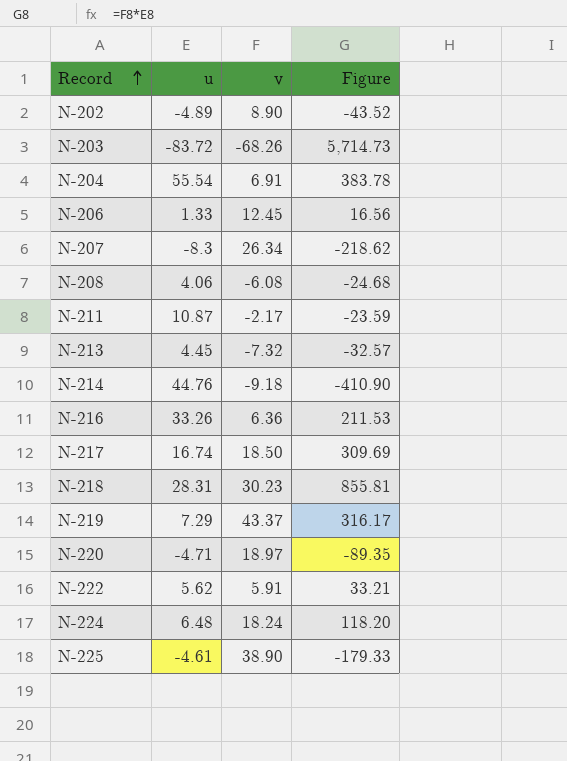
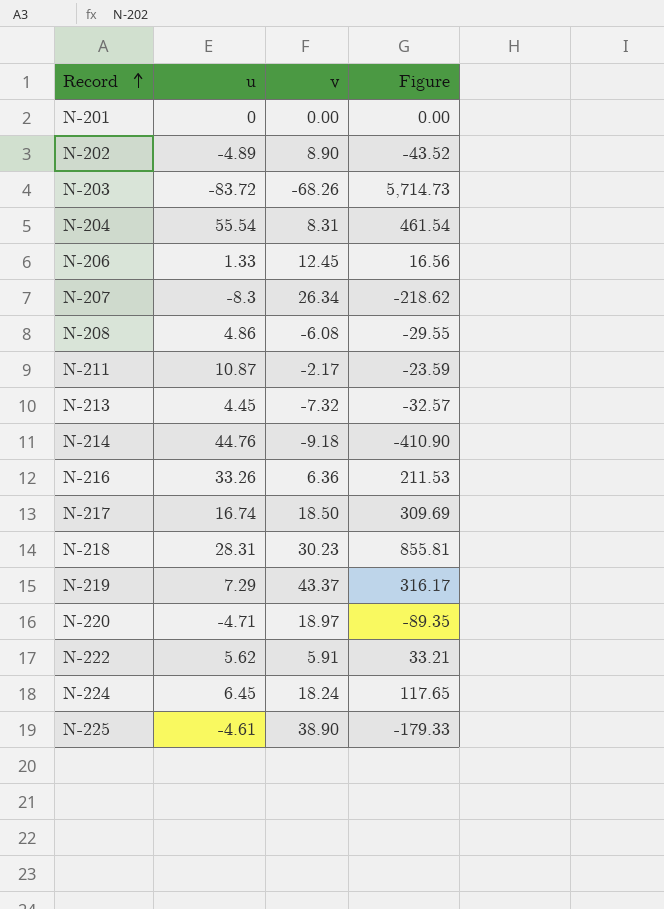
row N-201: none -> 0 | 0.00 | 0.00
N-204 | v: 6.91 -> 8.31
N-204 | Figure: 383.78 -> 461.54
N-208 | u: 4.06 -> 4.86
N-208 | Figure: -24.68 -> -29.55
N-224 | u: 6.48 -> 6.45
N-224 | Figure: 118.20 -> 117.65

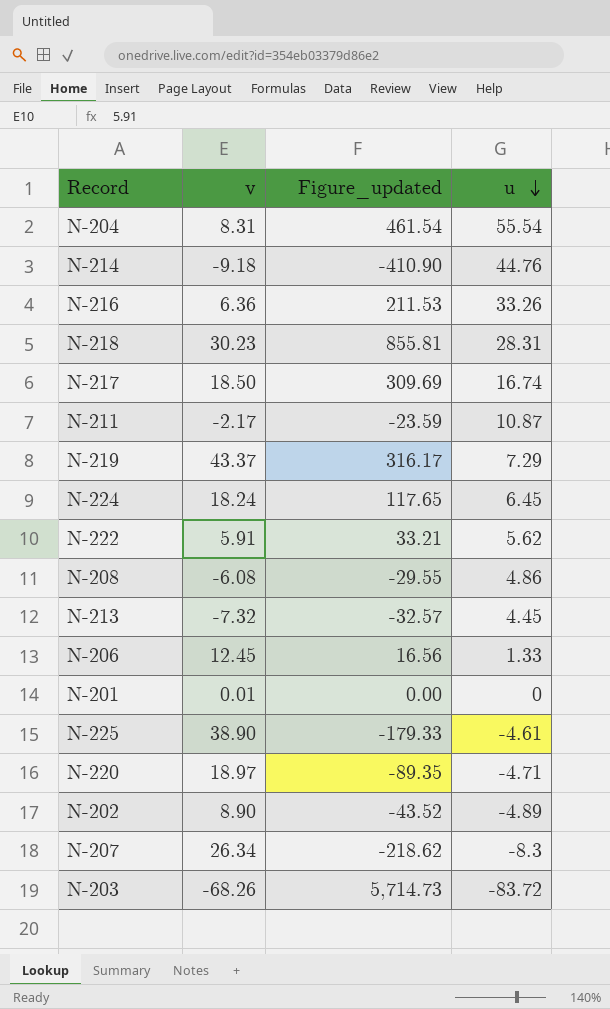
row order: Record ascending -> u descending
column name: Figure -> Figure_updated
column u | position: 2 -> 4
N-201 | v: 0.00 -> 0.01

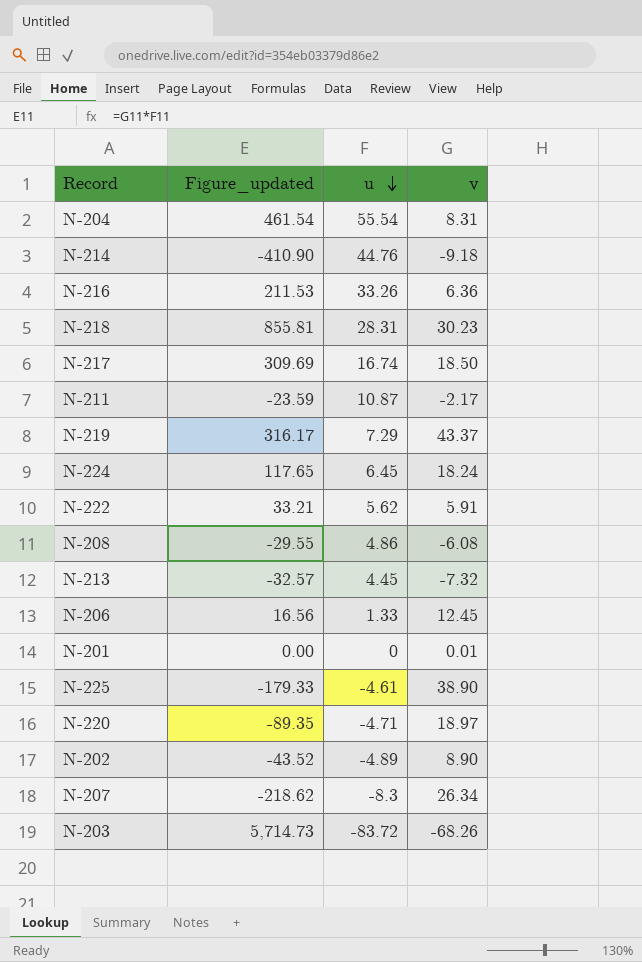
column v | position: 2 -> 4

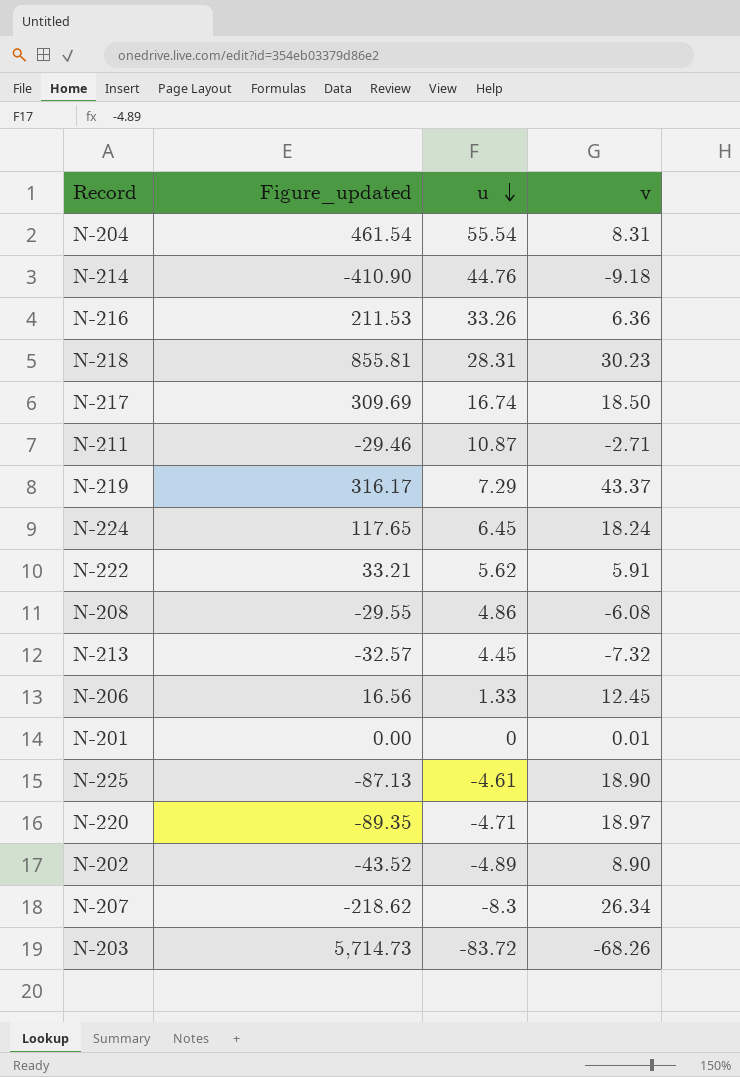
N-211 | Figure_updated: -23.59 -> -29.46
N-211 | v: -2.17 -> -2.71
N-225 | Figure_updated: -179.33 -> -87.13
N-225 | v: 38.90 -> 18.90

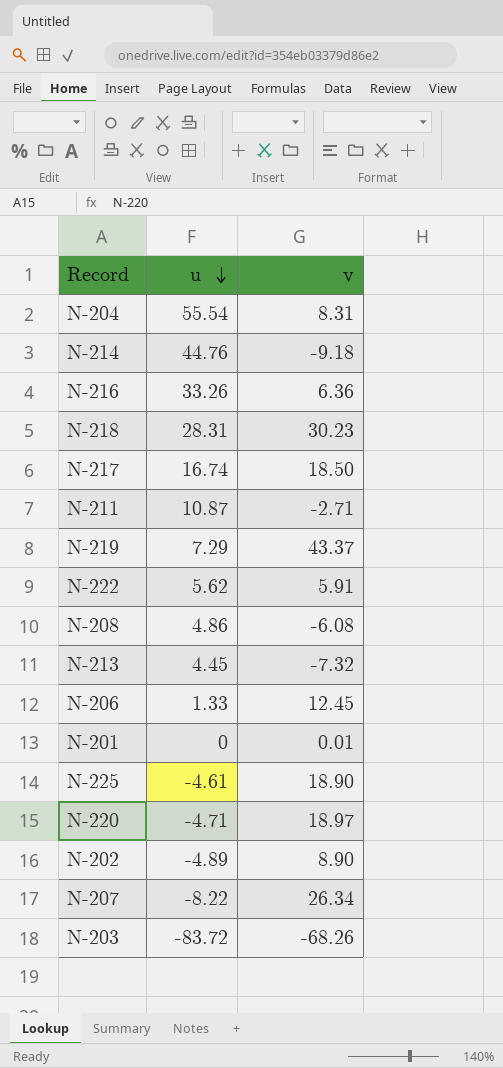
column Figure_updated | formula: [u] * [v] -> none
row N-224: 117.65 | 6.45 | 18.24 -> none
N-207 | u: -8.3 -> -8.22

